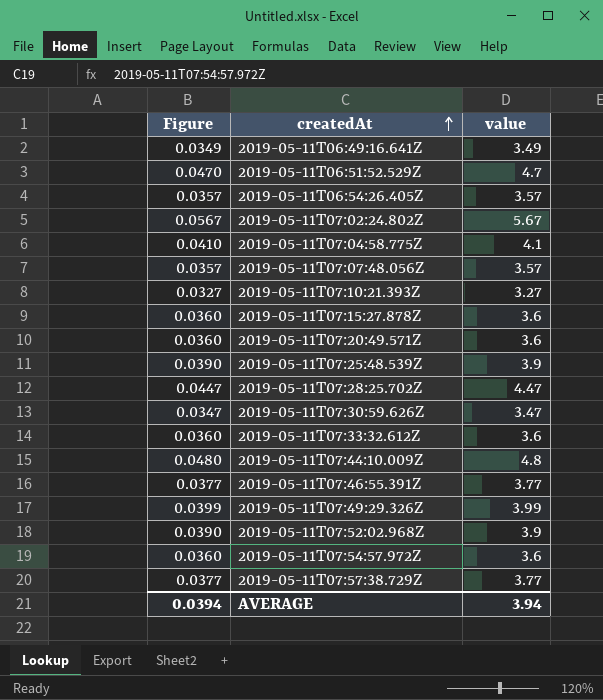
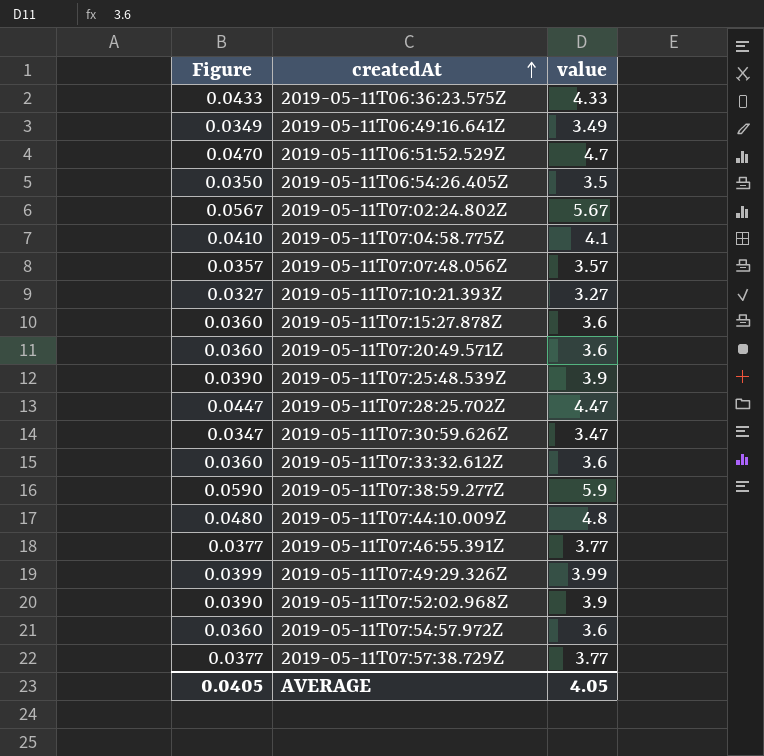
row 2019-05-11T06:36:23.575Z: none -> 0.0433 | 4.33
2019-05-11T06:54:26.405Z | Figure: 0.0357 -> 0.0350
2019-05-11T06:54:26.405Z | value: 3.57 -> 3.5
row 2019-05-11T07:38:59.277Z: none -> 0.0590 | 5.9
AVERAGE | Figure: 0.0394 -> 0.0405
AVERAGE | value: 3.94 -> 4.05

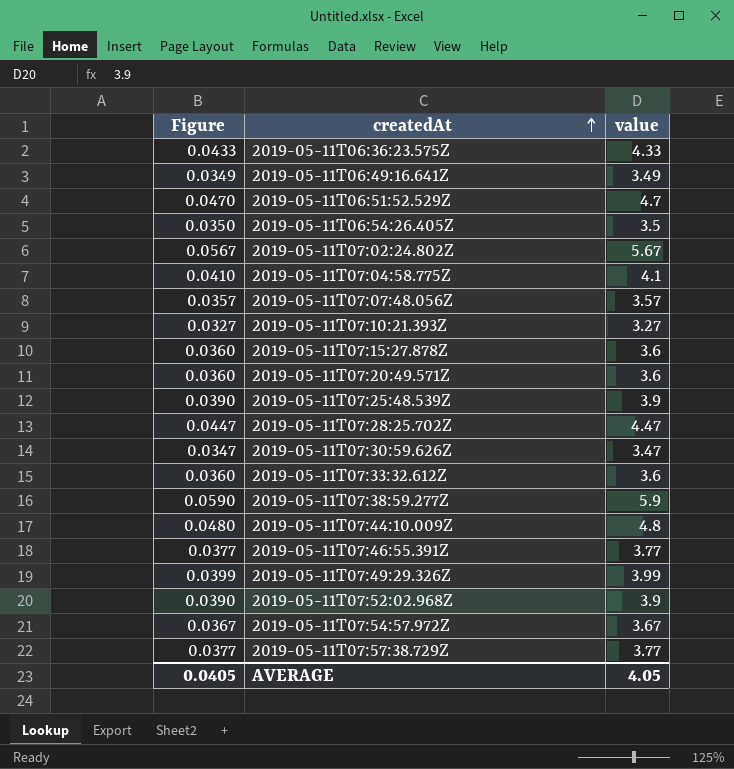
2019-05-11T07:54:57.972Z | Figure: 0.0360 -> 0.0367
2019-05-11T07:54:57.972Z | value: 3.6 -> 3.67

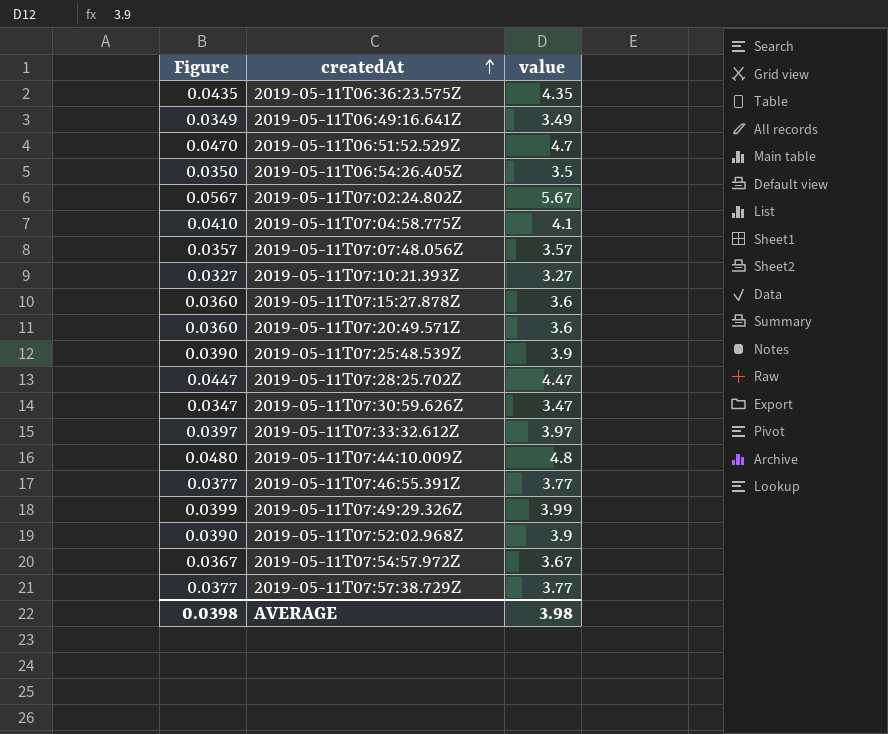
row 2019-05-11T07:38:59.277Z: 0.0590 | 5.9 -> none
2019-05-11T06:36:23.575Z | Figure: 0.0433 -> 0.0435
2019-05-11T06:36:23.575Z | value: 4.33 -> 4.35
2019-05-11T07:33:32.612Z | Figure: 0.0360 -> 0.0397
2019-05-11T07:33:32.612Z | value: 3.6 -> 3.97
AVERAGE | Figure: 0.0405 -> 0.0398
AVERAGE | value: 4.05 -> 3.98

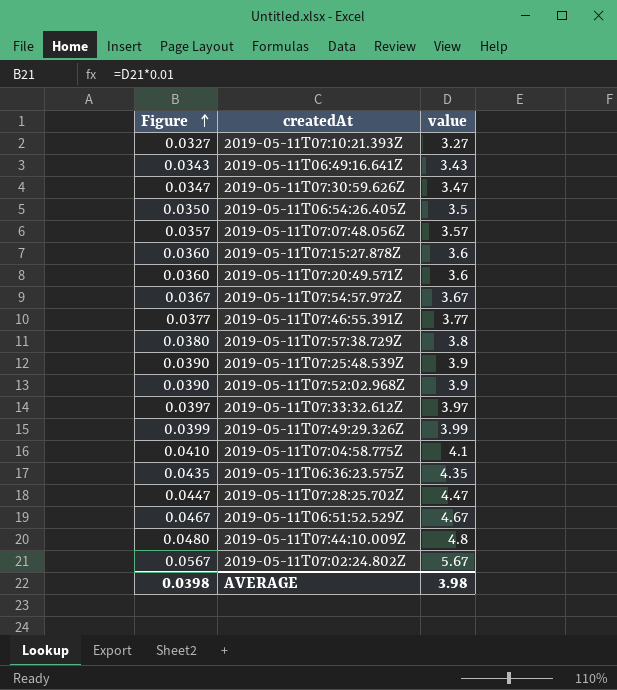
row order: createdAt ascending -> Figure ascending
2019-05-11T06:49:16.641Z | Figure: 0.0349 -> 0.0343
2019-05-11T06:49:16.641Z | value: 3.49 -> 3.43
2019-05-11T07:57:38.729Z | Figure: 0.0377 -> 0.0380
2019-05-11T07:57:38.729Z | value: 3.77 -> 3.8
2019-05-11T06:51:52.529Z | Figure: 0.0470 -> 0.0467
2019-05-11T06:51:52.529Z | value: 4.7 -> 4.67

